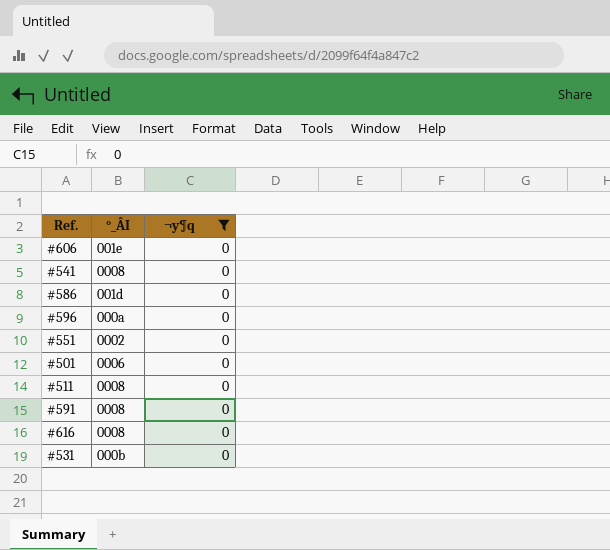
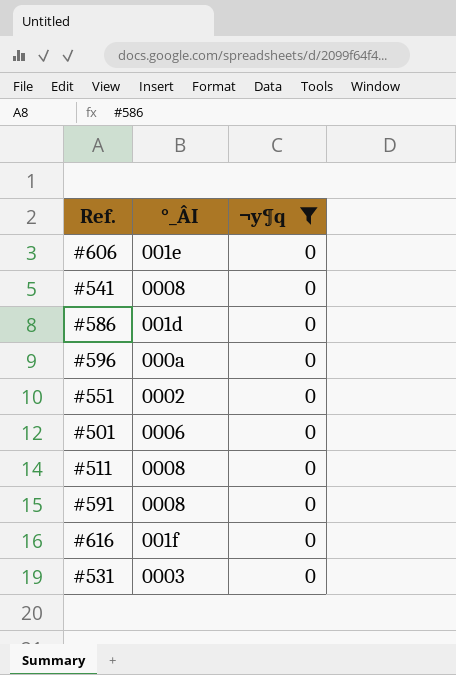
#616 | °_ÂI: 0008 -> 001f
#531 | °_ÂI: 000b -> 0003

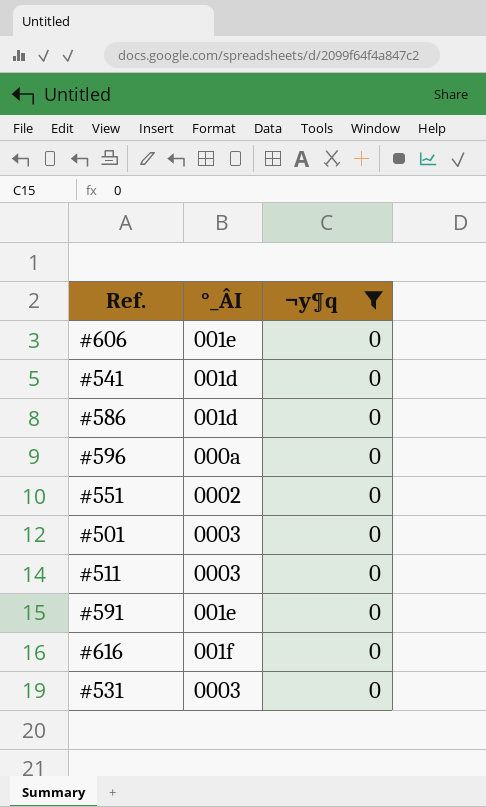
#541 | °_ÂI: 0008 -> 001d
#501 | °_ÂI: 0006 -> 0003
#511 | °_ÂI: 0008 -> 0003
#591 | °_ÂI: 0008 -> 001e

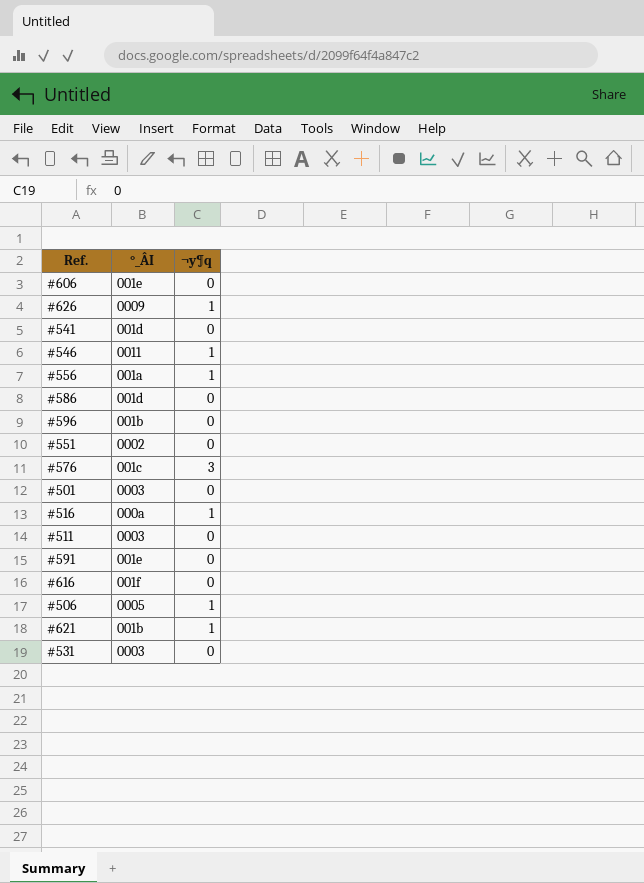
filter: ¬y¶q = 0 -> none
#596 | °_ÂI: 000a -> 001b

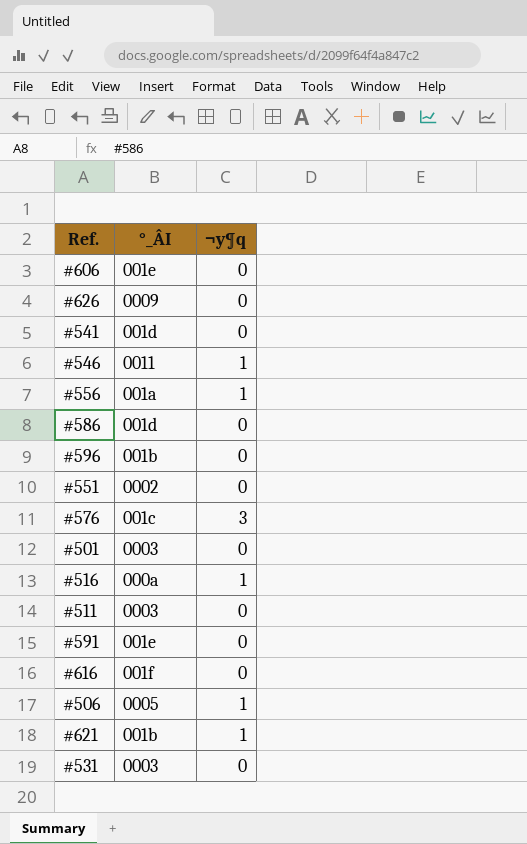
#626 | ¬y¶q: 1 -> 0

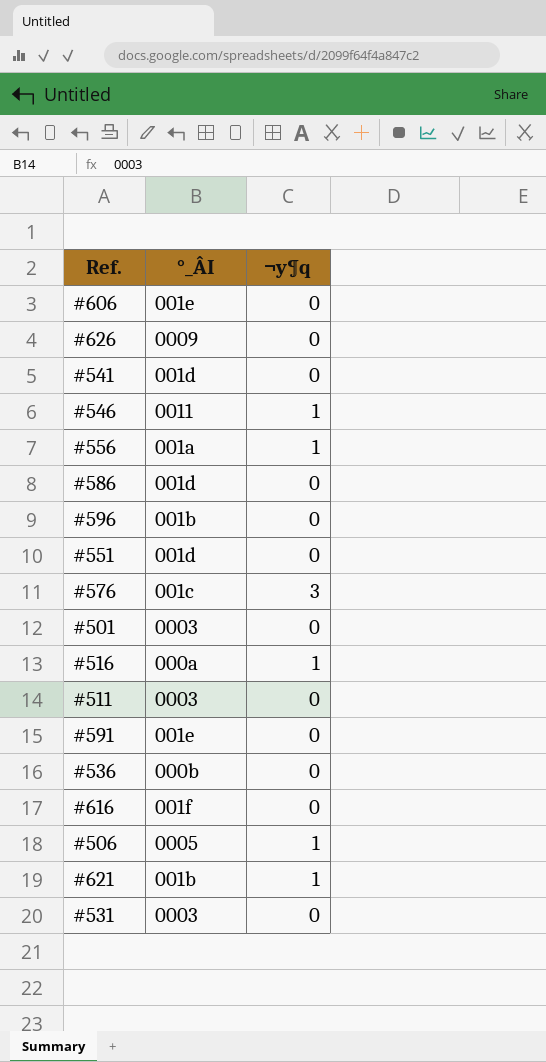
#551 | °_ÂI: 0002 -> 001d
row #536: none -> 000b | 0

